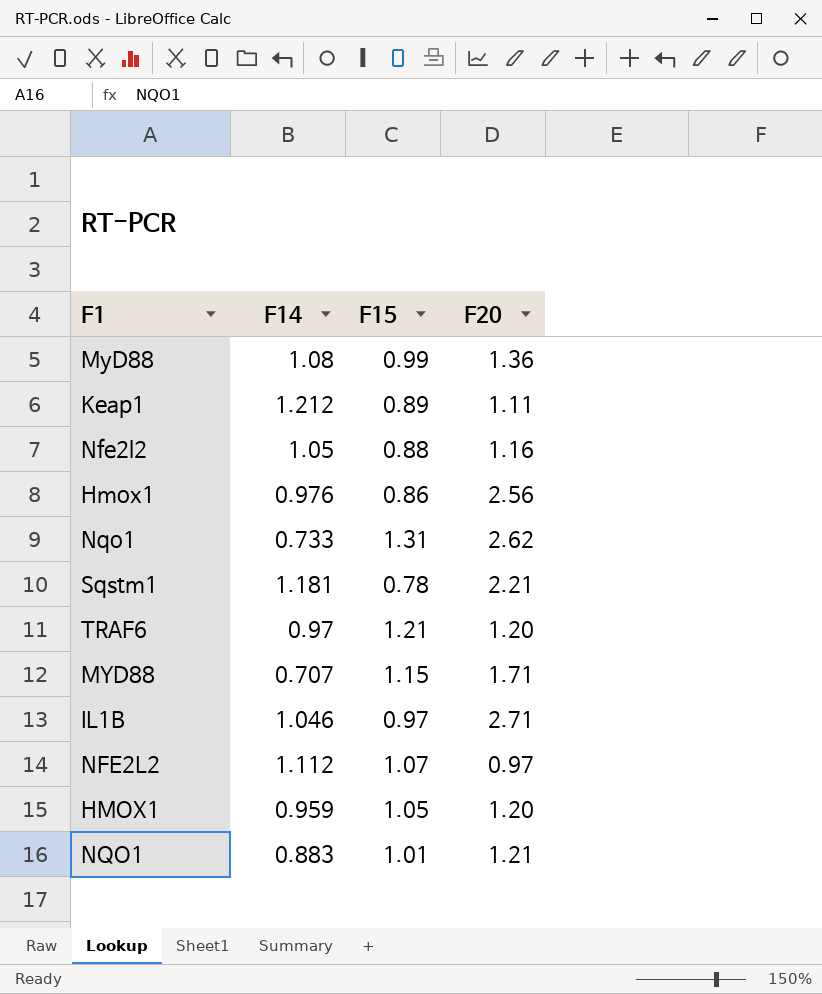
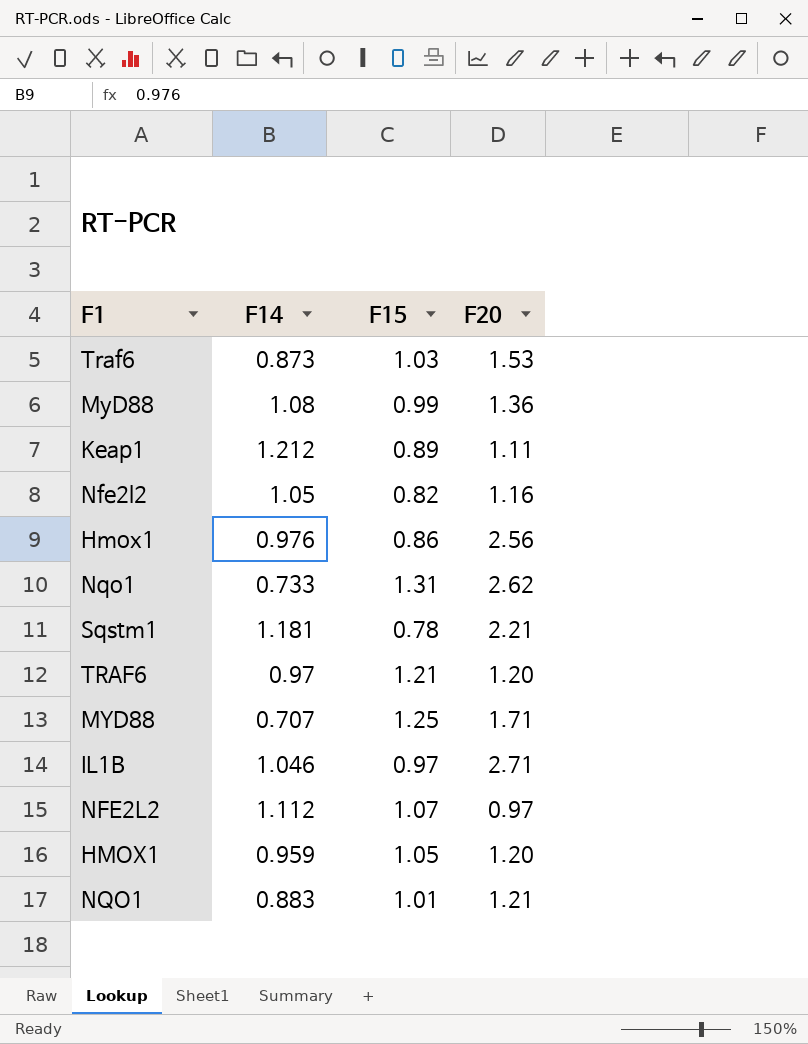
row Traf6: none -> 0.873 | 1.03 | 1.53
Nfe2l2 | F15: 0.88 -> 0.82
MYD88 | F15: 1.15 -> 1.25

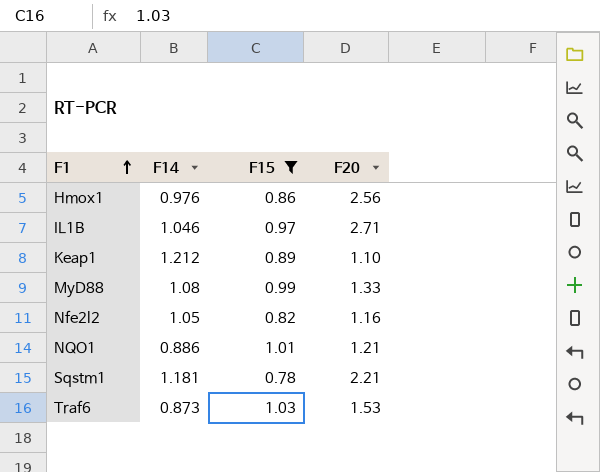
filter: none -> F15 <= 1.03
row order: none -> F1 ascending
Keap1 | F20: 1.11 -> 1.10
MyD88 | F20: 1.36 -> 1.33
NQO1 | F14: 0.883 -> 0.886

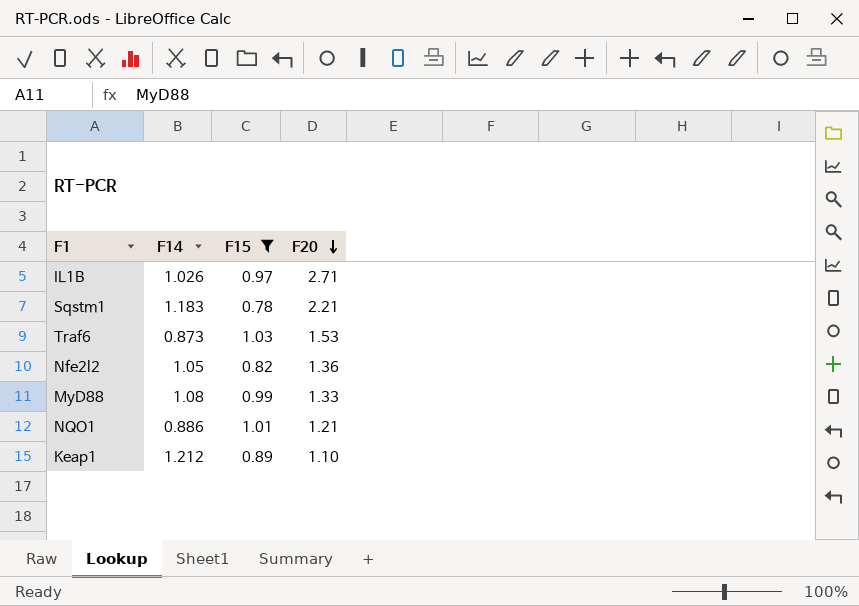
row order: F1 ascending -> F20 descending
row Hmox1: 0.976 | 0.86 | 2.56 -> none
IL1B | F14: 1.046 -> 1.026
Sqstm1 | F14: 1.181 -> 1.183
Nfe2l2 | F20: 1.16 -> 1.36

